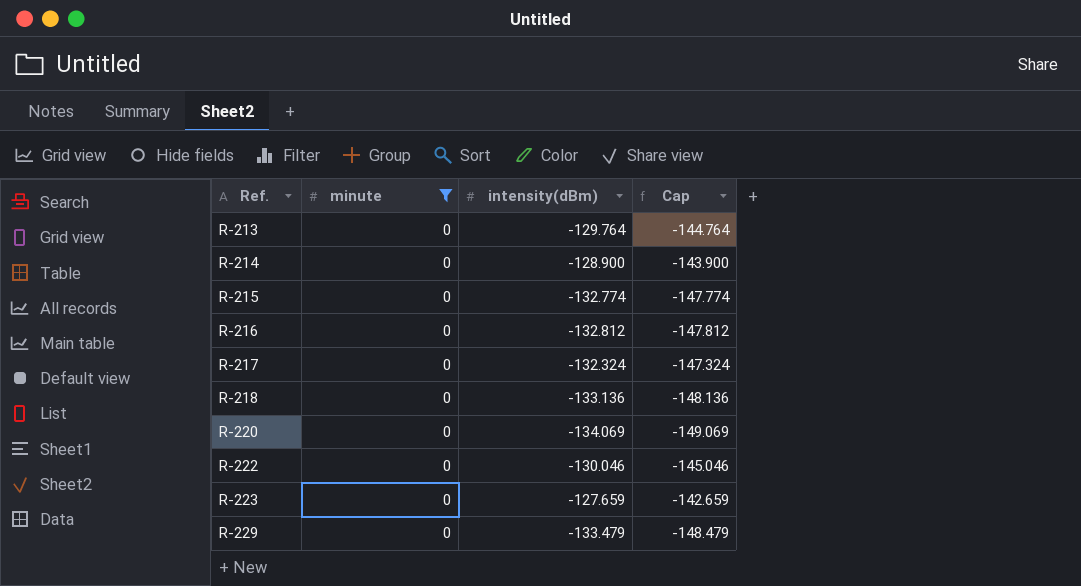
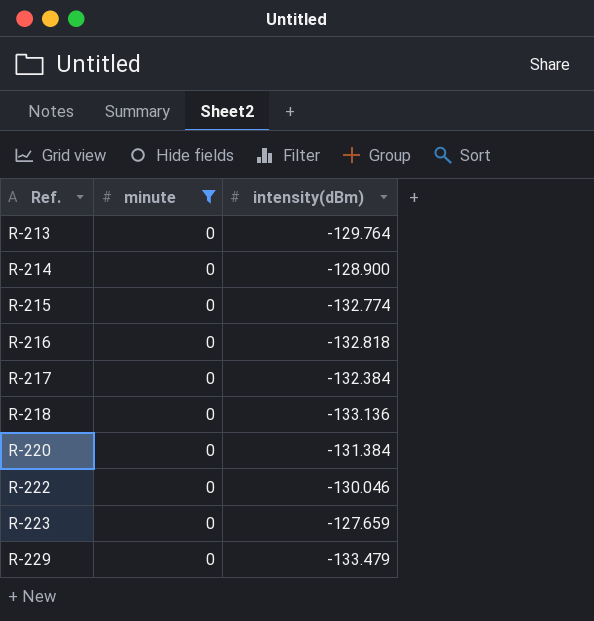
column Cap | formula: [intensity(dBm)] - 15 -> none
R-216 | intensity(dBm): -132.812 -> -132.818
R-217 | intensity(dBm): -132.324 -> -132.384
R-220 | intensity(dBm): -134.069 -> -131.384

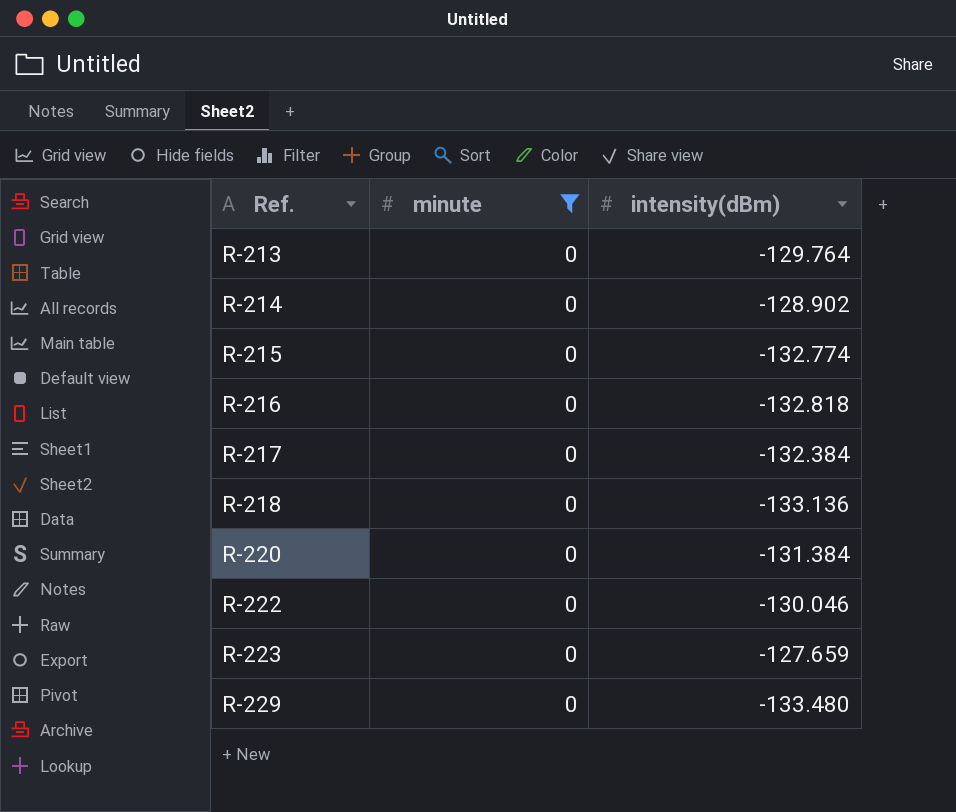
R-214 | intensity(dBm): -128.900 -> -128.902
R-229 | intensity(dBm): -133.479 -> -133.480

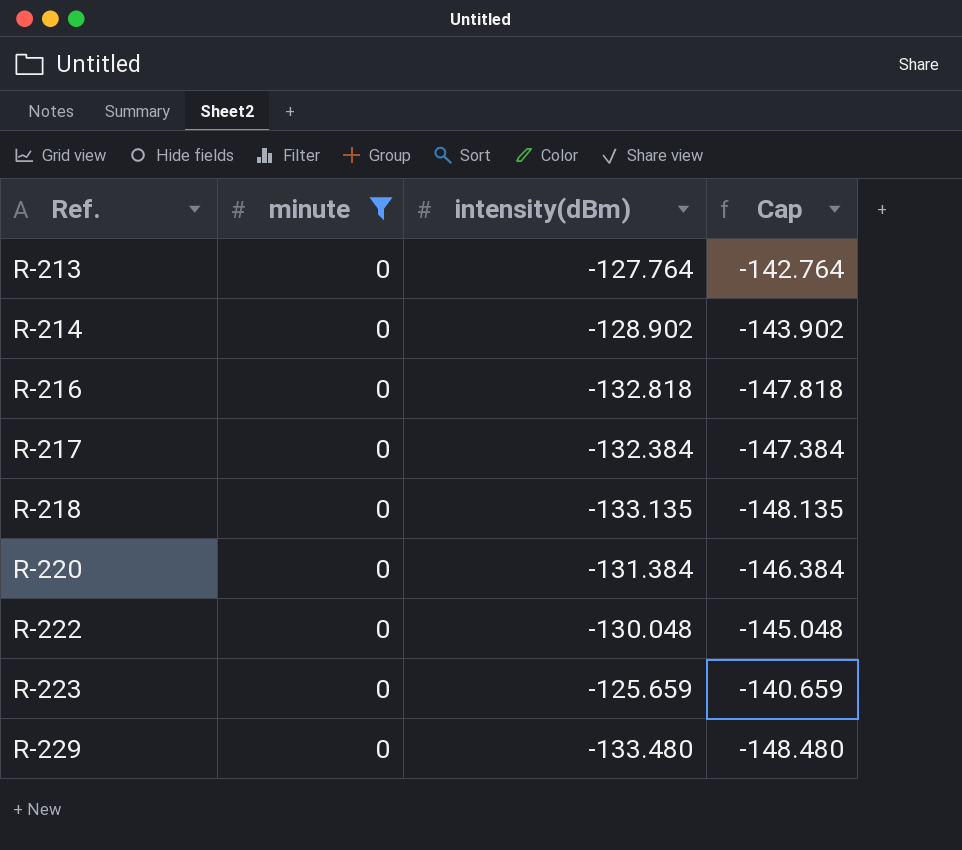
column Cap | formula: none -> [intensity(dBm)] - 15
row R-215: 0 | -132.774 -> none
R-213 | intensity(dBm): -129.764 -> -127.764
R-218 | intensity(dBm): -133.136 -> -133.135
R-222 | intensity(dBm): -130.046 -> -130.048
R-223 | intensity(dBm): -127.659 -> -125.659

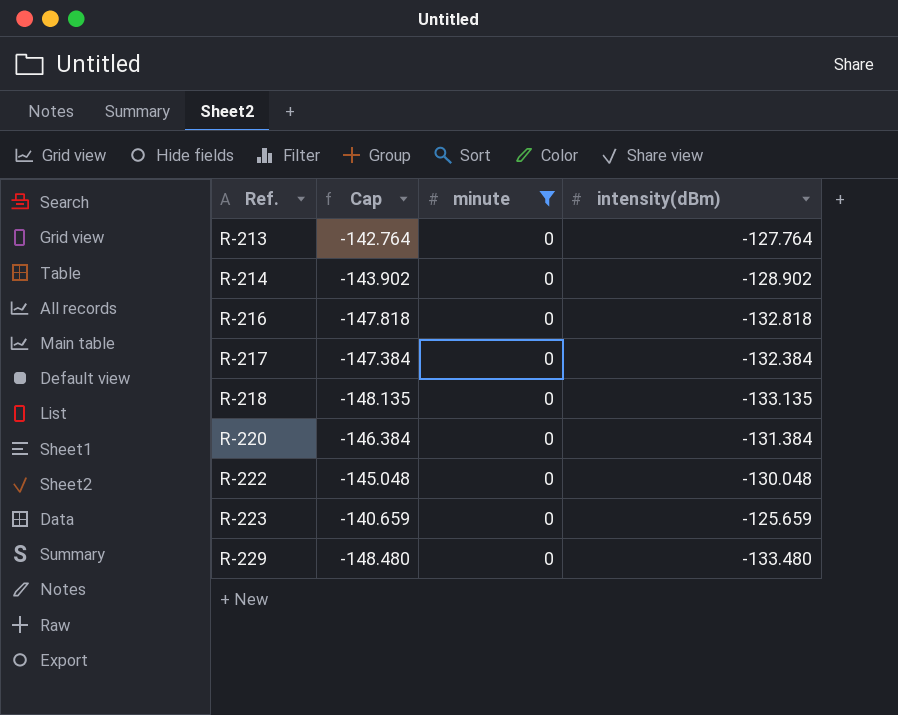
column Cap | position: 4 -> 2

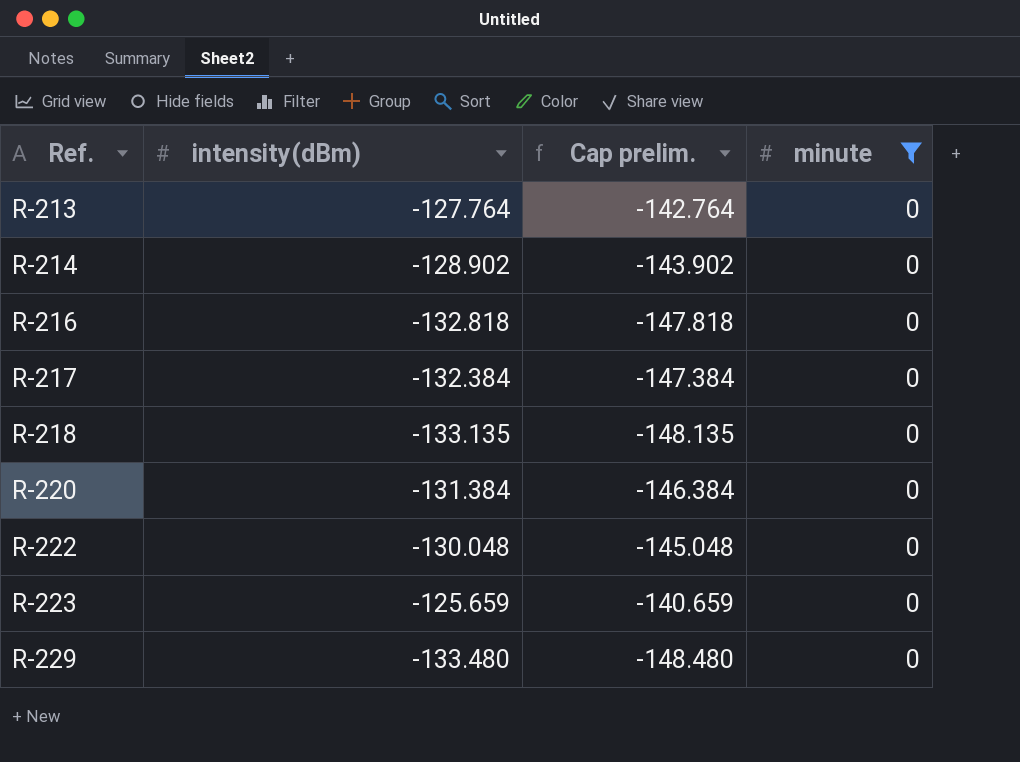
column intensity(dBm) | position: 4 -> 2
column name: Cap -> Cap prelim.

